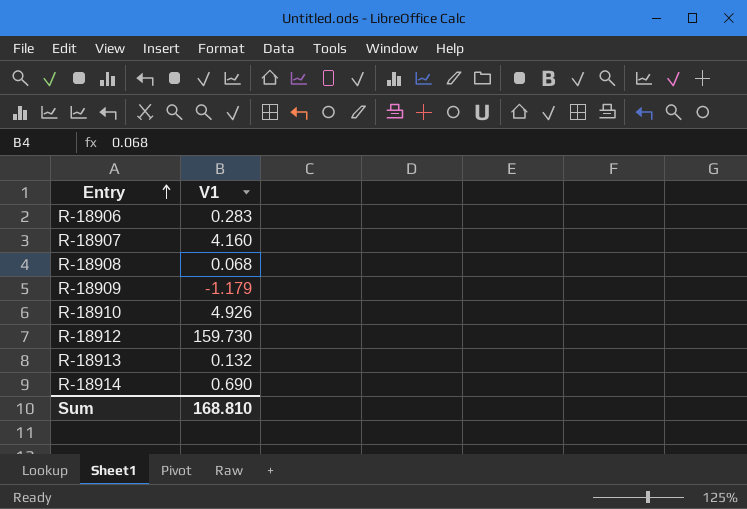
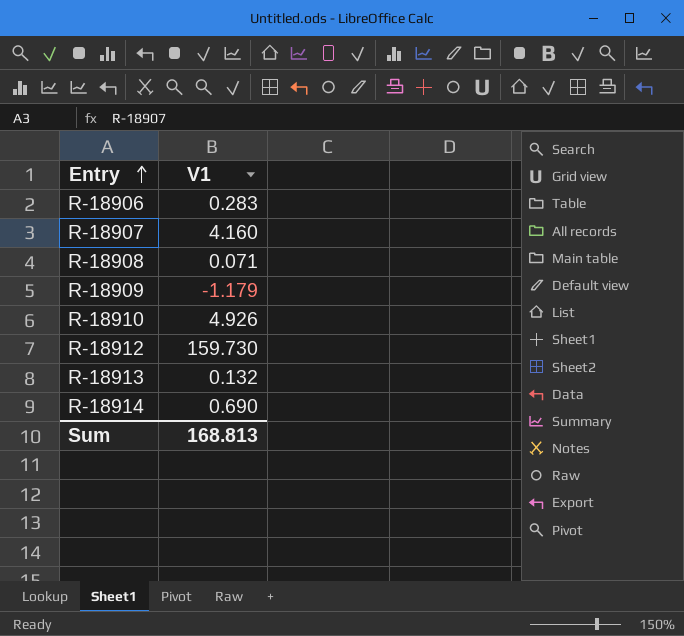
R-18908 | V1: 0.068 -> 0.071
Sum | V1: 168.810 -> 168.813

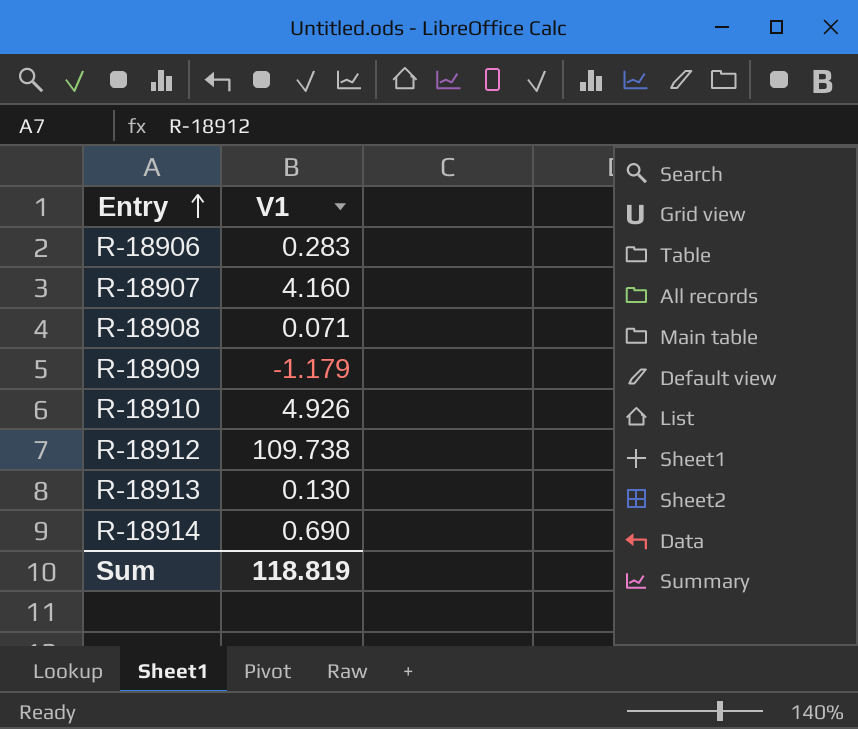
R-18912 | V1: 159.730 -> 109.738
R-18913 | V1: 0.132 -> 0.130
Sum | V1: 168.813 -> 118.819

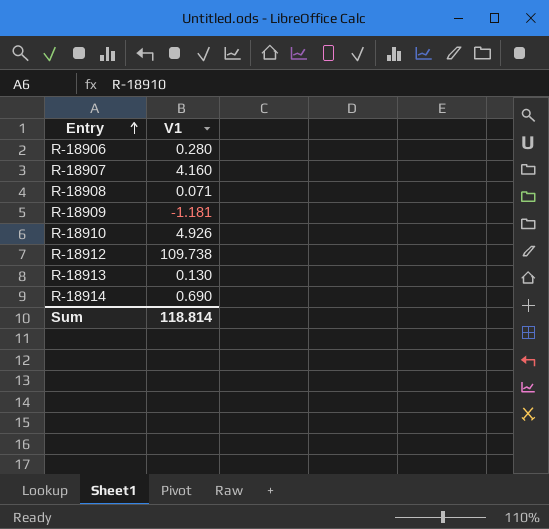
R-18906 | V1: 0.283 -> 0.280
R-18909 | V1: -1.179 -> -1.181
Sum | V1: 118.819 -> 118.814

